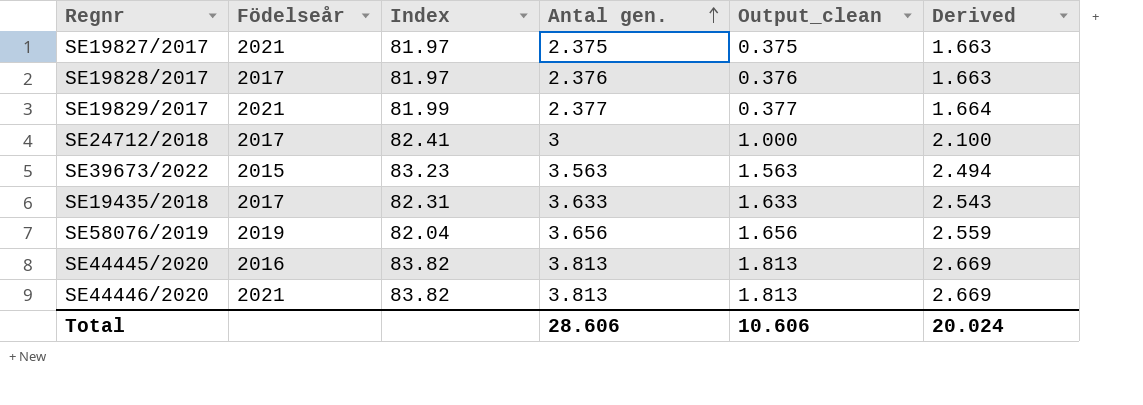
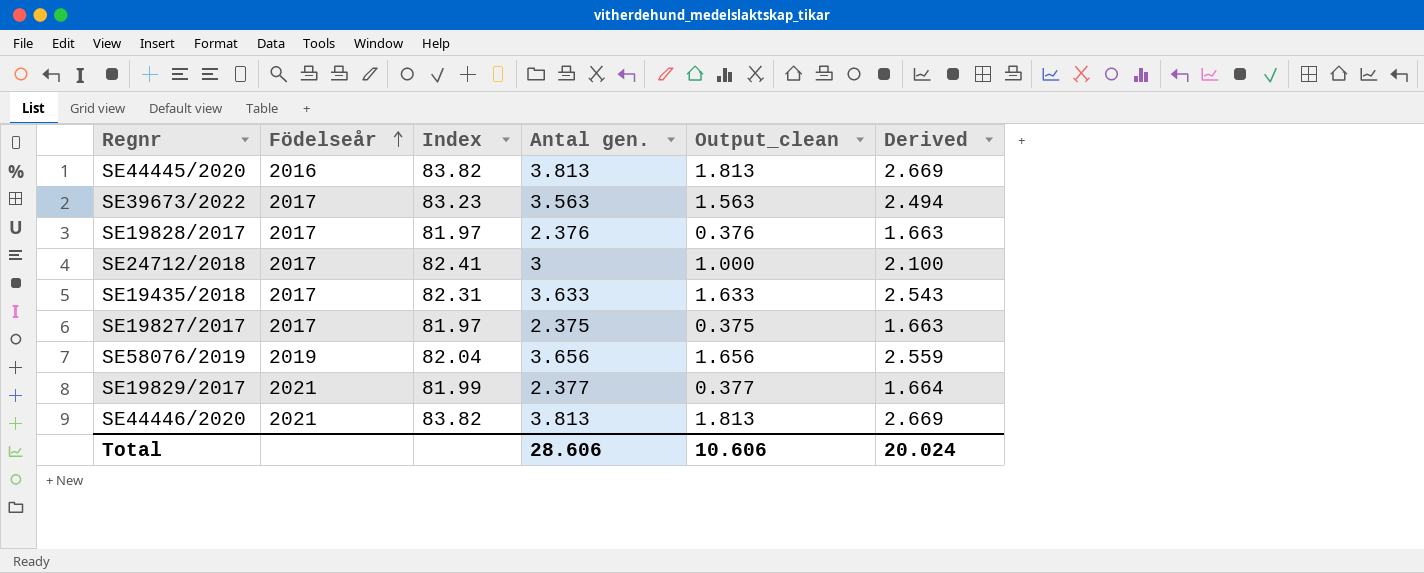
row order: Antal gen. ascending -> Födelseår ascending
SE39673/2022 | Födelseår: 2015 -> 2017
SE19827/2017 | Födelseår: 2021 -> 2017

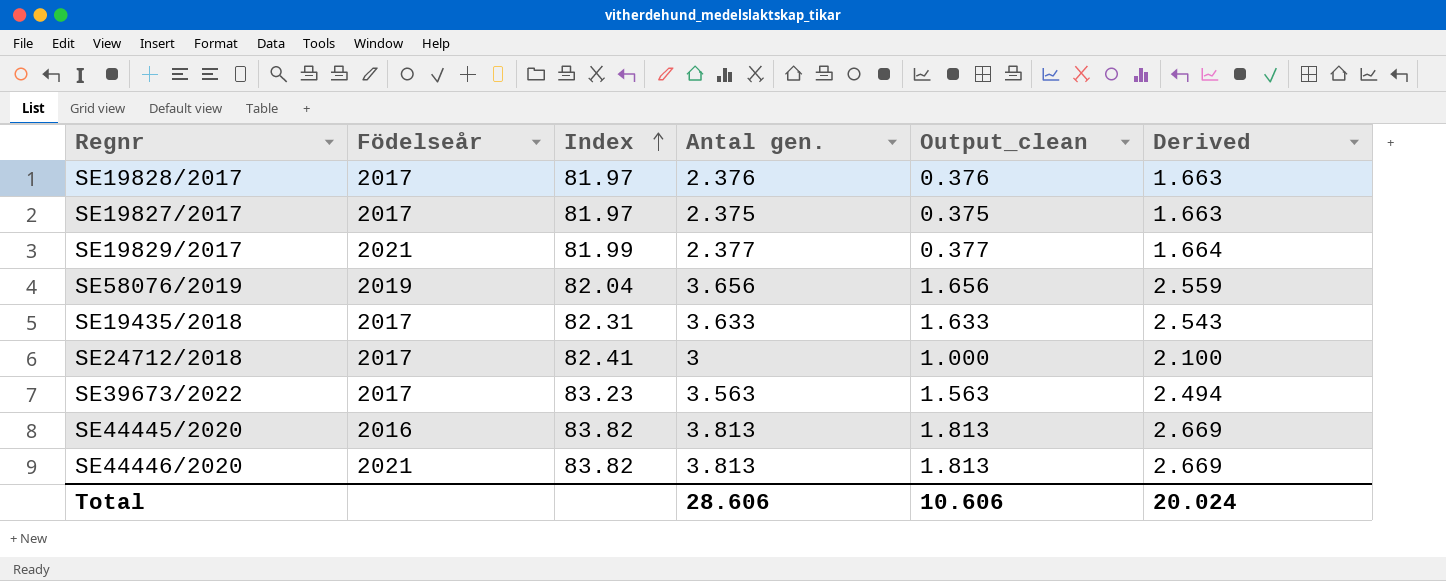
row order: Födelseår ascending -> Index ascending

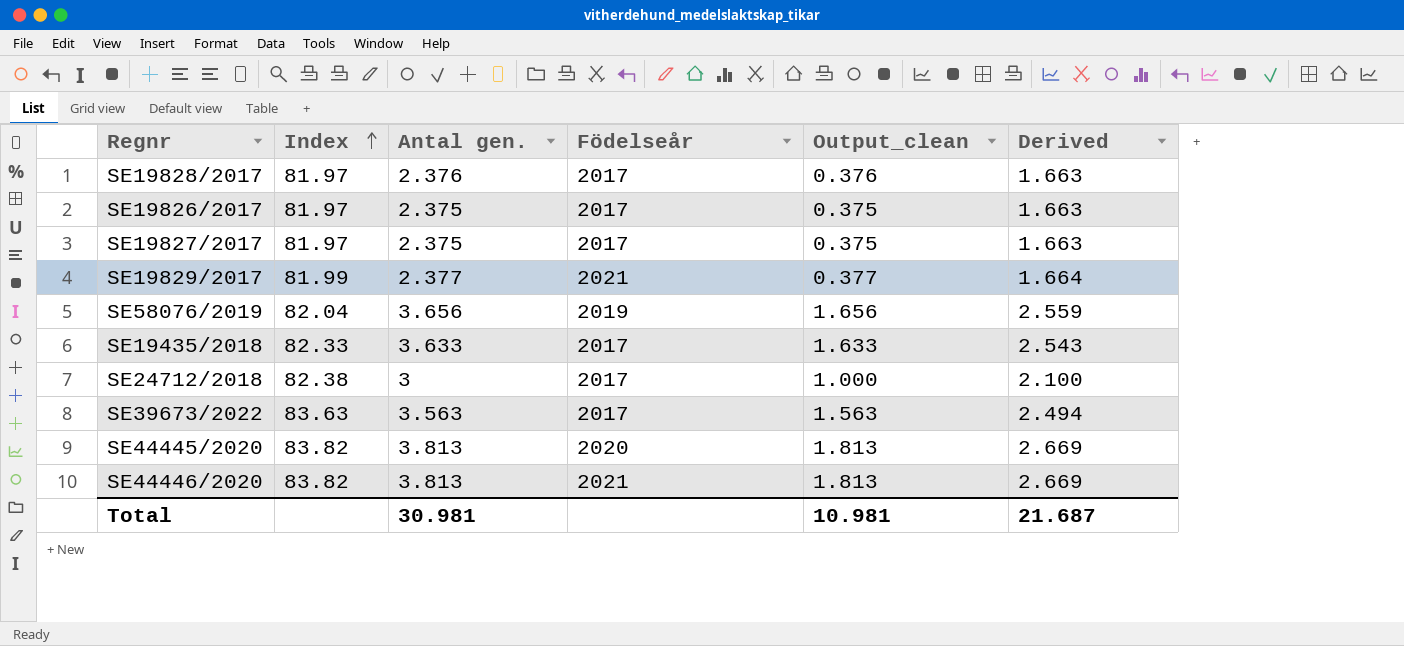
column Födelseår | position: 2 -> 4
row SE19826/2017: none -> 81.97 | 2.375 | 2017 | 0.375 | 1.663
SE19435/2018 | Index: 82.31 -> 82.33
SE24712/2018 | Index: 82.41 -> 82.38
SE39673/2022 | Index: 83.23 -> 83.63
SE44445/2020 | Födelseår: 2016 -> 2020
Total | Antal gen.: 28.606 -> 30.981
Total | Output_clean: 10.606 -> 10.981
Total | Derived: 20.024 -> 21.687

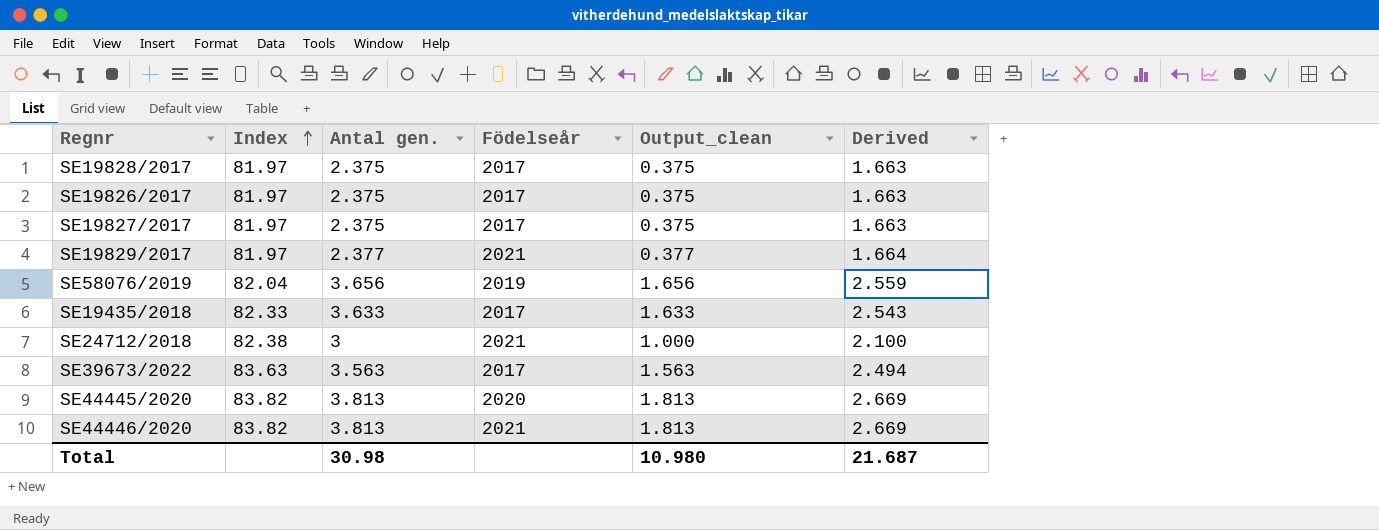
SE19828/2017 | Antal gen.: 2.376 -> 2.375
SE19828/2017 | Output_clean: 0.376 -> 0.375
SE19829/2017 | Index: 81.99 -> 81.97
SE24712/2018 | Födelseår: 2017 -> 2021
Total | Antal gen.: 30.981 -> 30.98
Total | Output_clean: 10.981 -> 10.980

